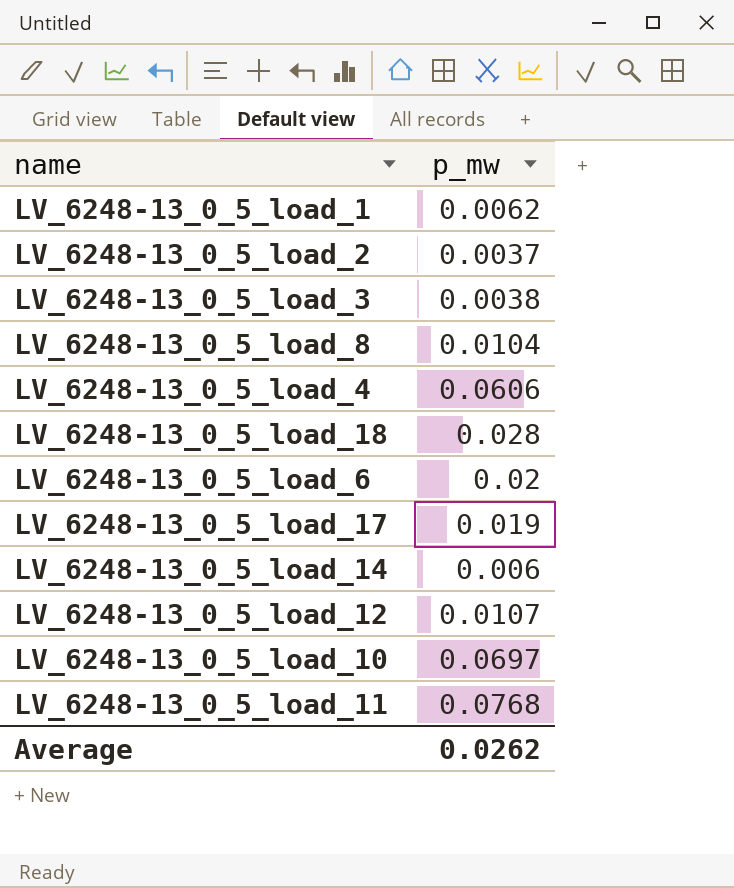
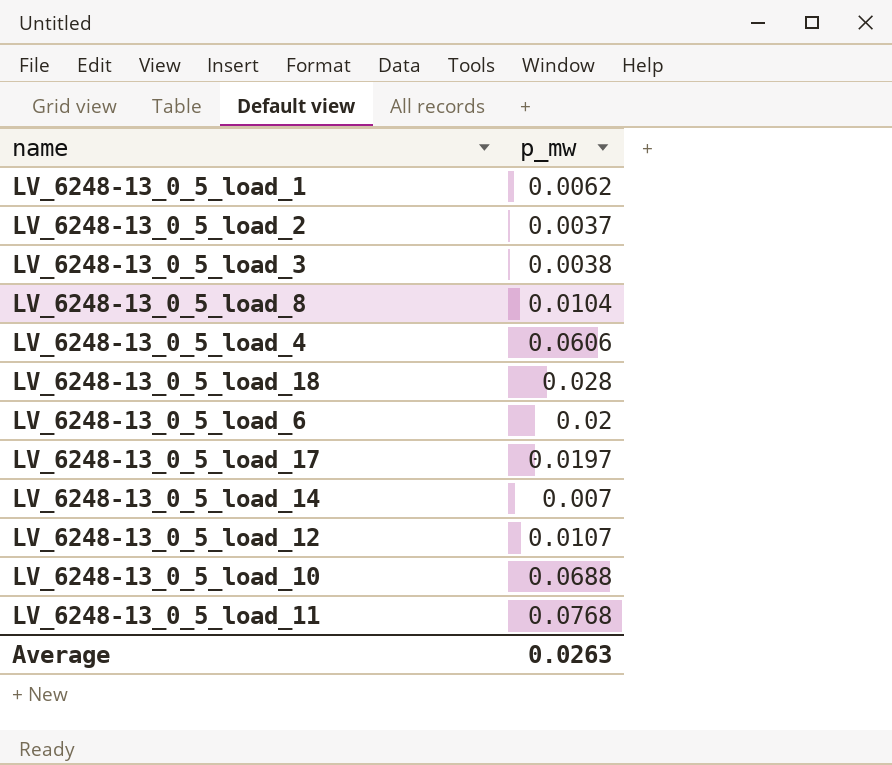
LV_6248-13_0_5_load_17 | p_mw: 0.019 -> 0.0197
LV_6248-13_0_5_load_14 | p_mw: 0.006 -> 0.007
LV_6248-13_0_5_load_10 | p_mw: 0.0697 -> 0.0688
Average | p_mw: 0.0262 -> 0.0263

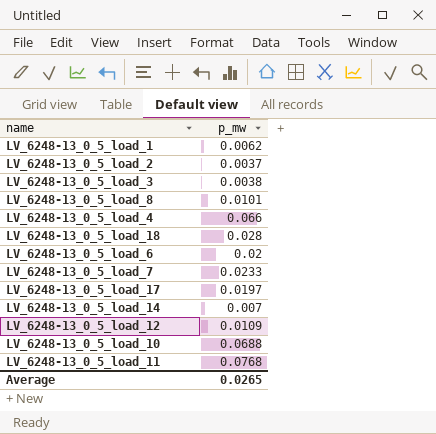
LV_6248-13_0_5_load_8 | p_mw: 0.0104 -> 0.0101
LV_6248-13_0_5_load_4 | p_mw: 0.0606 -> 0.066
row LV_6248-13_0_5_load_7: none -> 0.0233
LV_6248-13_0_5_load_12 | p_mw: 0.0107 -> 0.0109
Average | p_mw: 0.0263 -> 0.0265

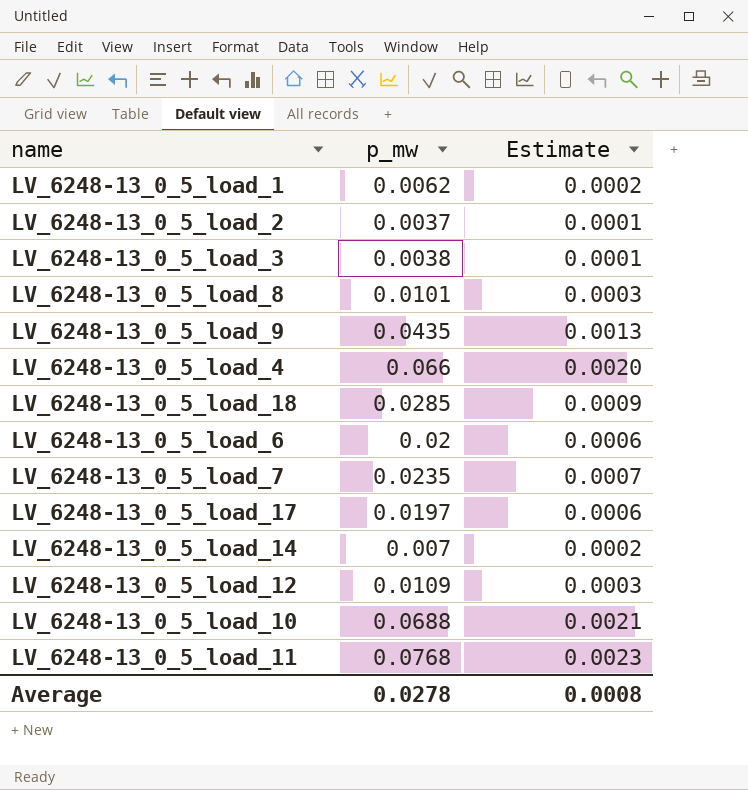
column Estimate | formula: none -> [p_mw] * 0.03
row LV_6248-13_0_5_load_9: none -> 0.0435 | 0.0013
LV_6248-13_0_5_load_18 | p_mw: 0.028 -> 0.0285
LV_6248-13_0_5_load_7 | p_mw: 0.0233 -> 0.0235
Average | p_mw: 0.0265 -> 0.0278

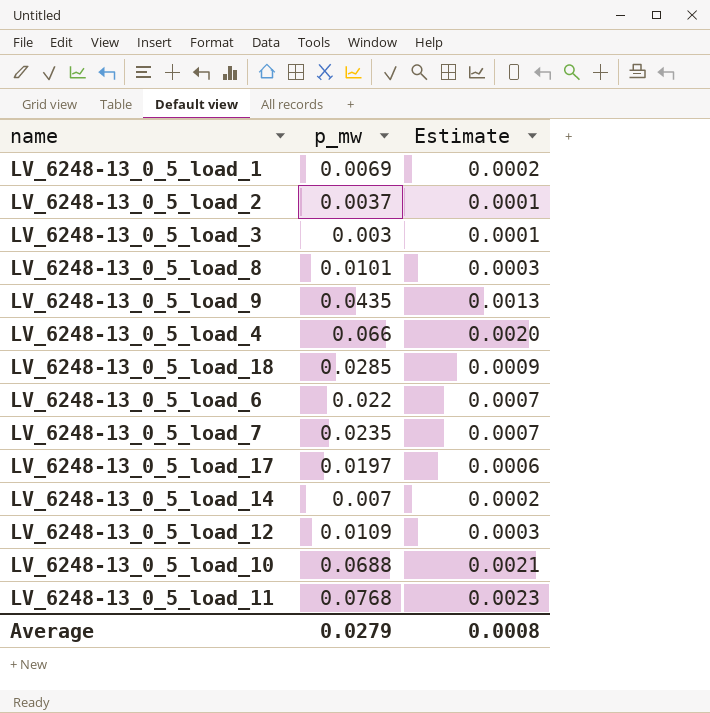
LV_6248-13_0_5_load_1 | p_mw: 0.0062 -> 0.0069
LV_6248-13_0_5_load_3 | p_mw: 0.0038 -> 0.003
LV_6248-13_0_5_load_6 | p_mw: 0.02 -> 0.022
LV_6248-13_0_5_load_6 | Estimate: 0.0006 -> 0.0007
Average | p_mw: 0.0278 -> 0.0279

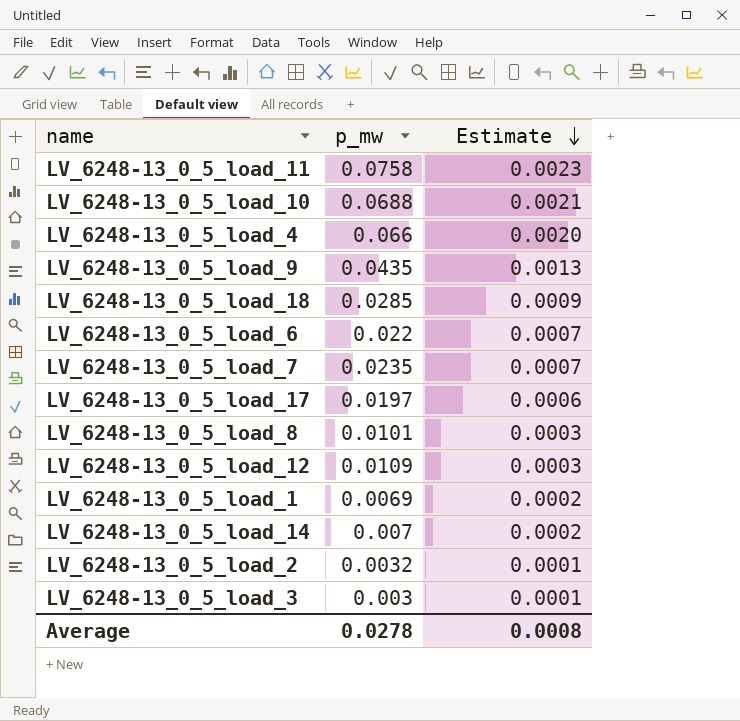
row order: none -> Estimate descending
LV_6248-13_0_5_load_11 | p_mw: 0.0768 -> 0.0758
LV_6248-13_0_5_load_2 | p_mw: 0.0037 -> 0.0032
Average | p_mw: 0.0279 -> 0.0278

